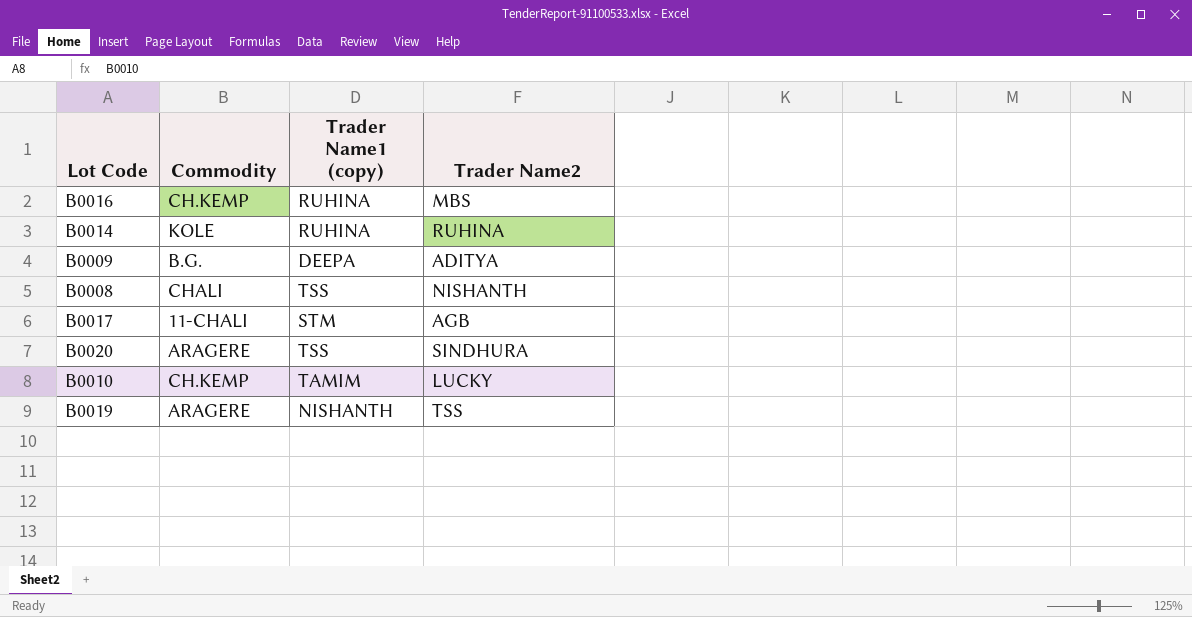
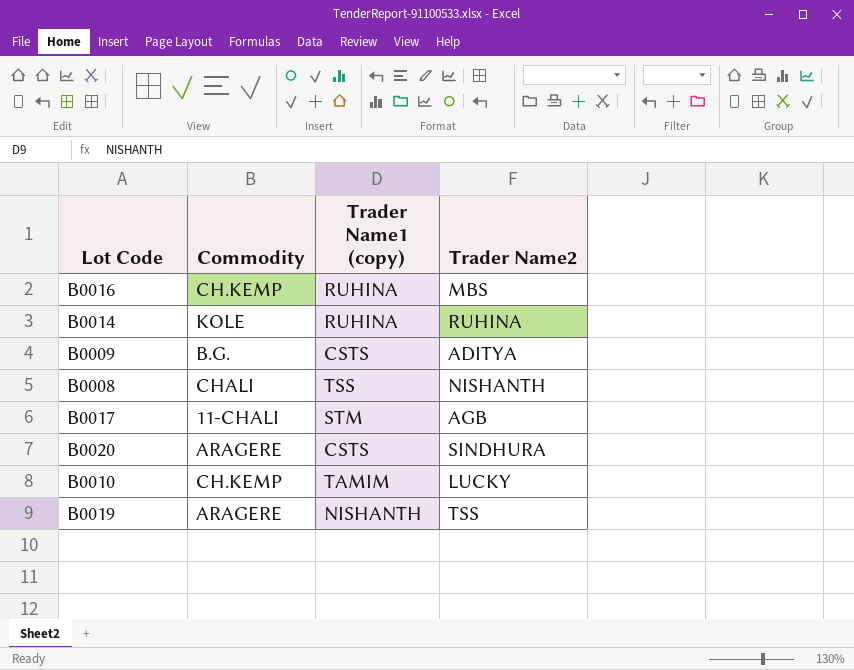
B0009 | Trader Name1 (copy): DEEPA -> CSTS
B0020 | Trader Name1 (copy): TSS -> CSTS

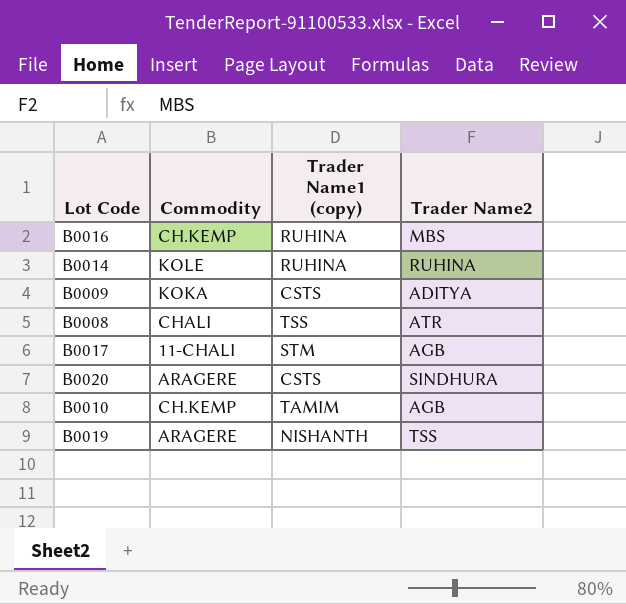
B0009 | Commodity: B.G. -> KOKA
B0008 | Trader Name2: NISHANTH -> ATR
B0010 | Trader Name2: LUCKY -> AGB

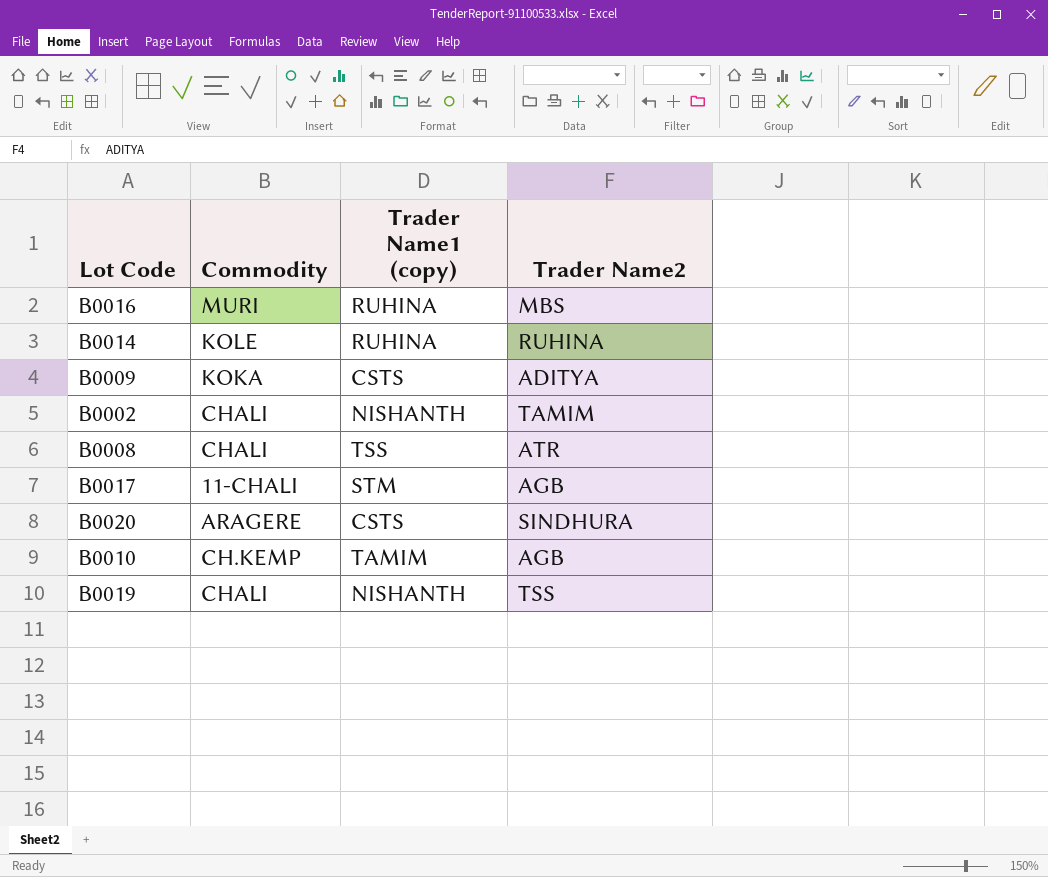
B0016 | Commodity: CH.KEMP -> MURI
row B0002: none -> CHALI | NISHANTH | TAMIM
B0019 | Commodity: ARAGERE -> CHALI

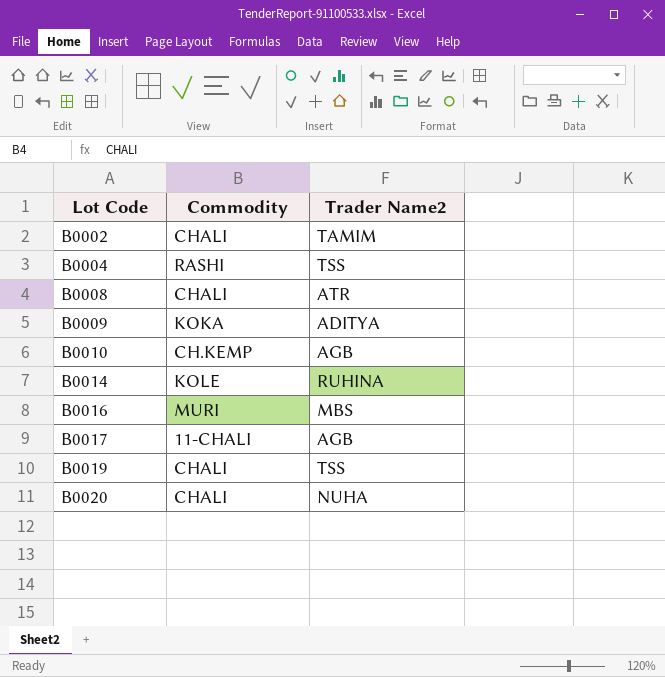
row order: none -> Lot Code ascending
column Trader Name1 (copy) | position: 3 -> none
row B0004: none -> RASHI | TSS
B0020 | Commodity: ARAGERE -> CHALI
B0020 | Trader Name2: SINDHURA -> NUHA

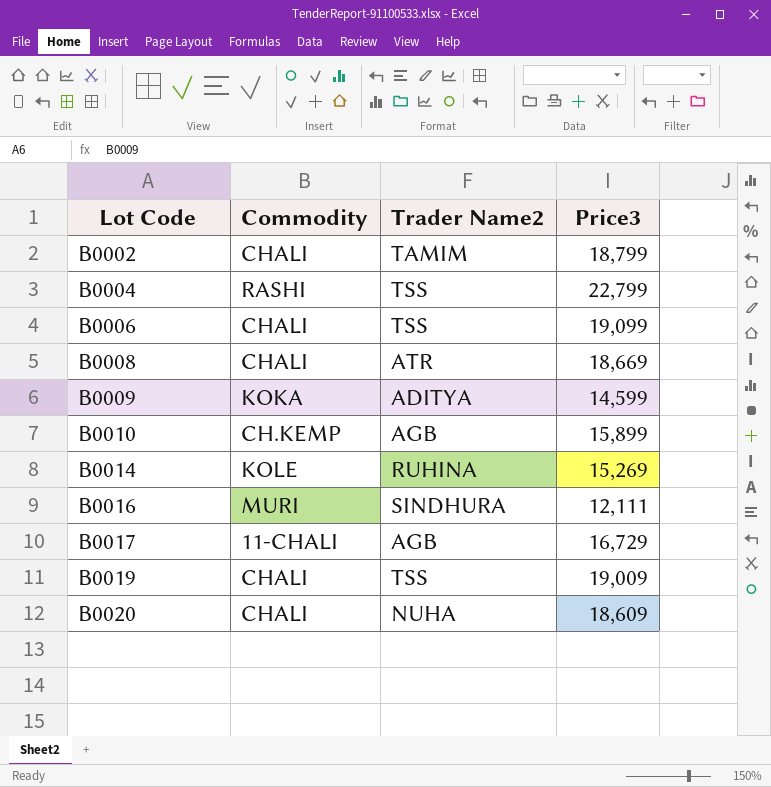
column Price3 | position: none -> 4
row B0006: none -> CHALI | TSS | 19,099
B0016 | Trader Name2: MBS -> SINDHURA

